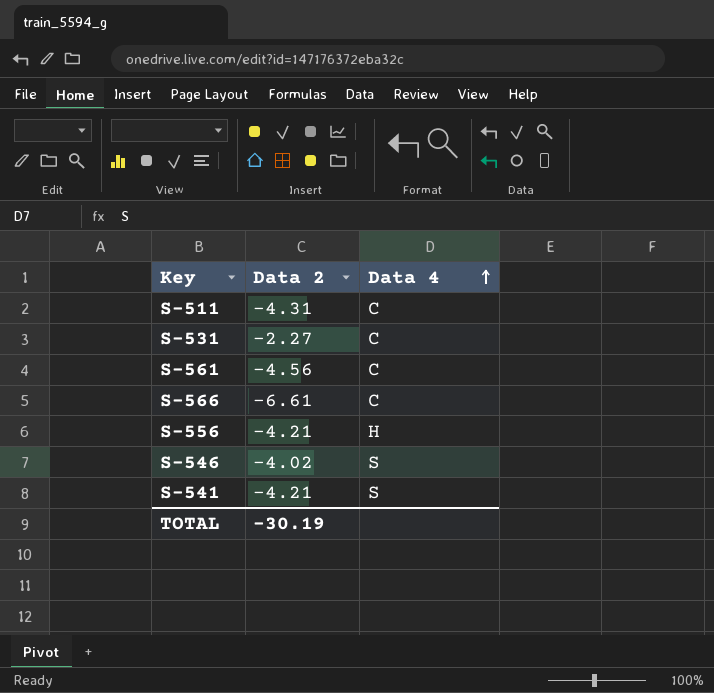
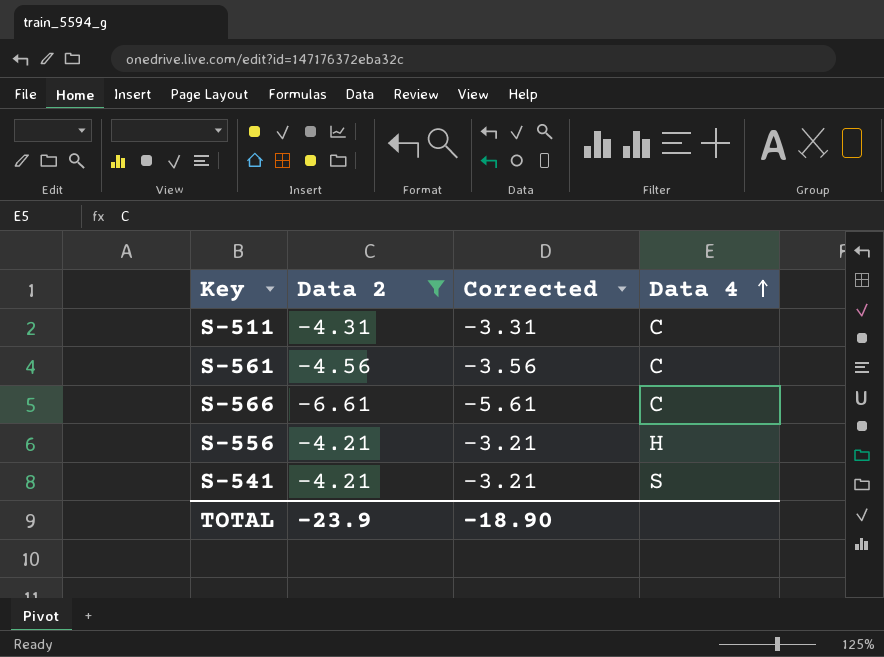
filter: none -> Data 2 <= -4.21
column Corrected | formula: none -> [Data 2] + 1
TOTAL | Data 2: -30.19 -> -23.9

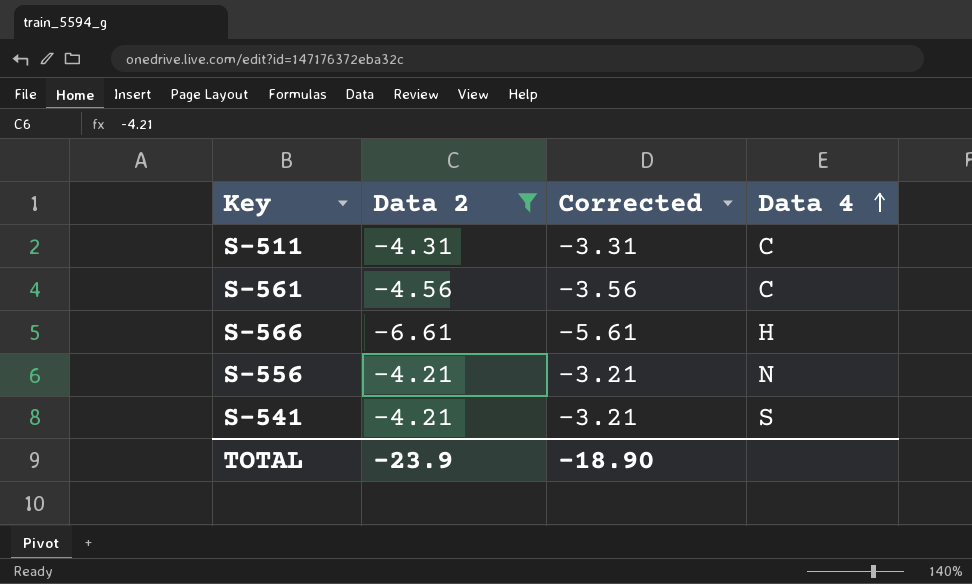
S-566 | Data 4: C -> H
S-556 | Data 4: H -> N

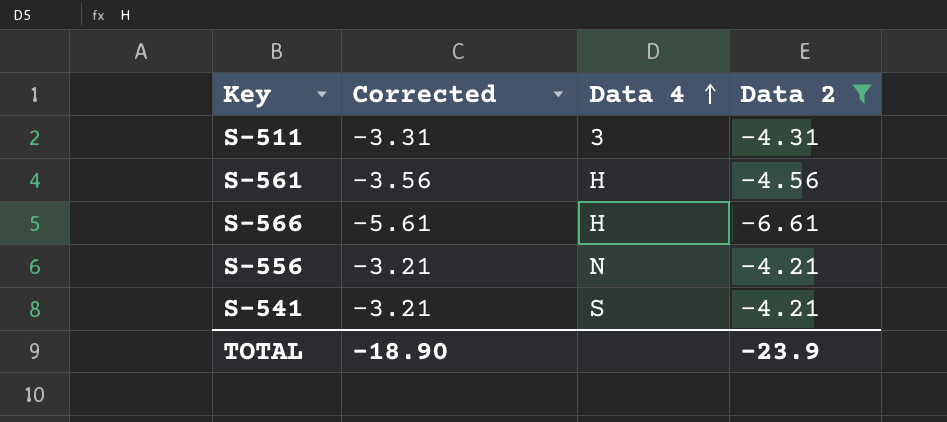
column Data 2 | position: 2 -> 4
S-511 | Data 4: C -> 3
S-561 | Data 4: C -> H

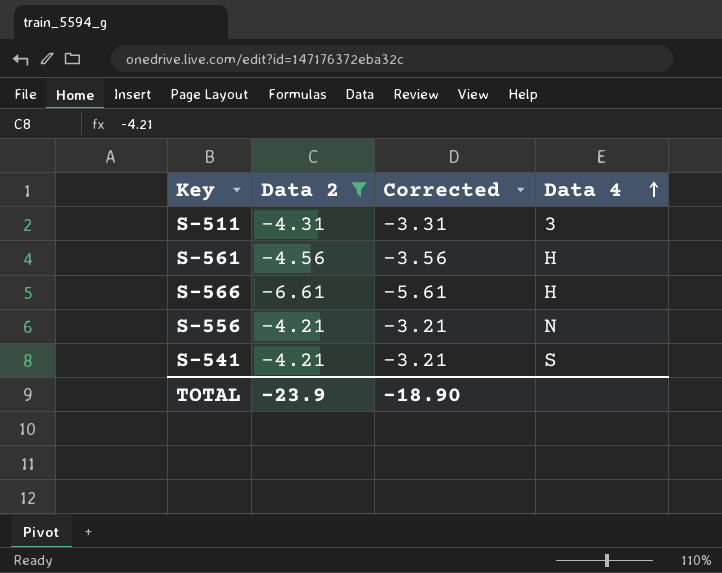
column Data 2 | position: 4 -> 2

